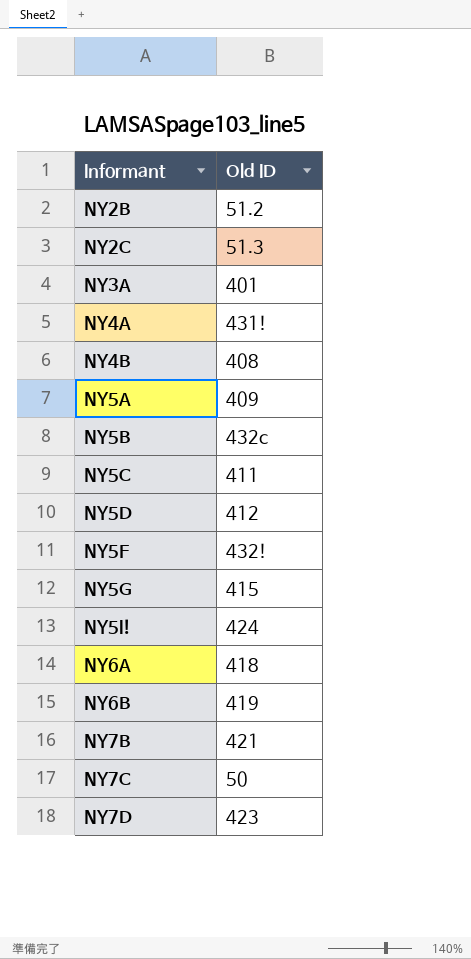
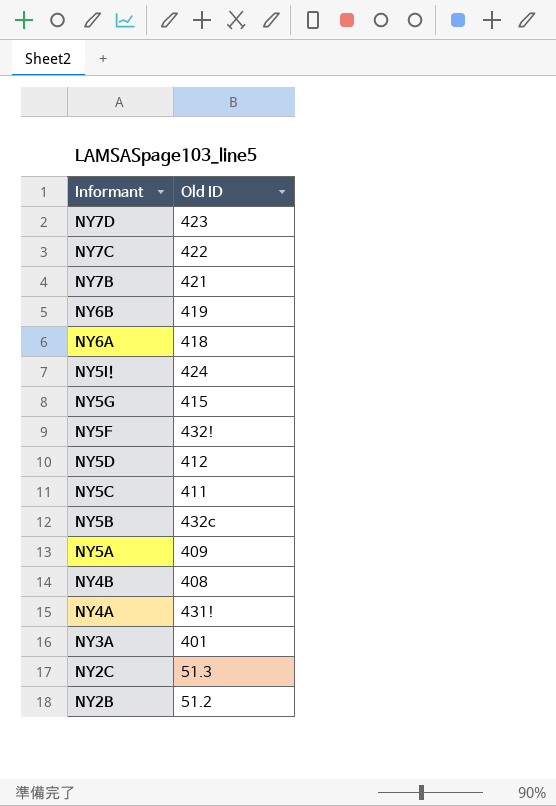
row order: Informant ascending -> Informant descending
NY7C | Old ID: 50 -> 422

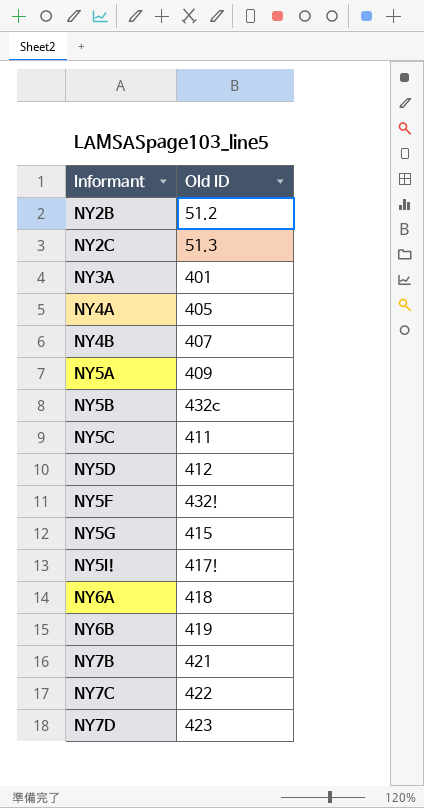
row order: Informant descending -> Informant ascending
NY4A | Old ID: 431! -> 405
NY4B | Old ID: 408 -> 407
NY5I! | Old ID: 424 -> 417!

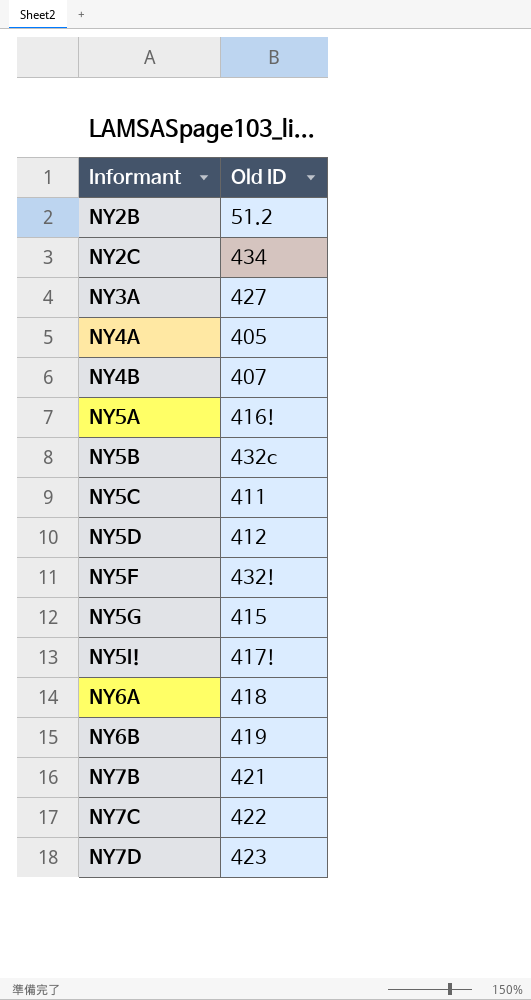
NY2C | Old ID: 51.3 -> 434
NY3A | Old ID: 401 -> 427
NY5A | Old ID: 409 -> 416!

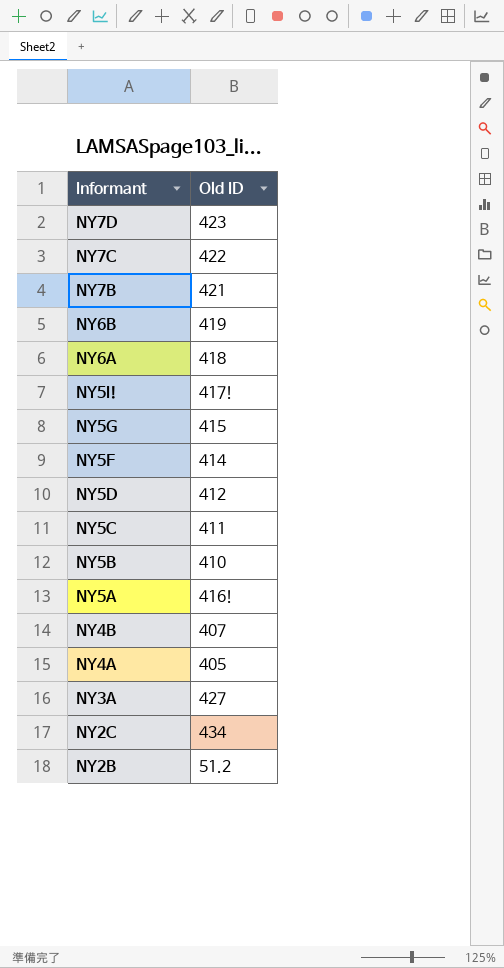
row order: Informant ascending -> Informant descending
NY5F | Old ID: 432! -> 414
NY5B | Old ID: 432c -> 410

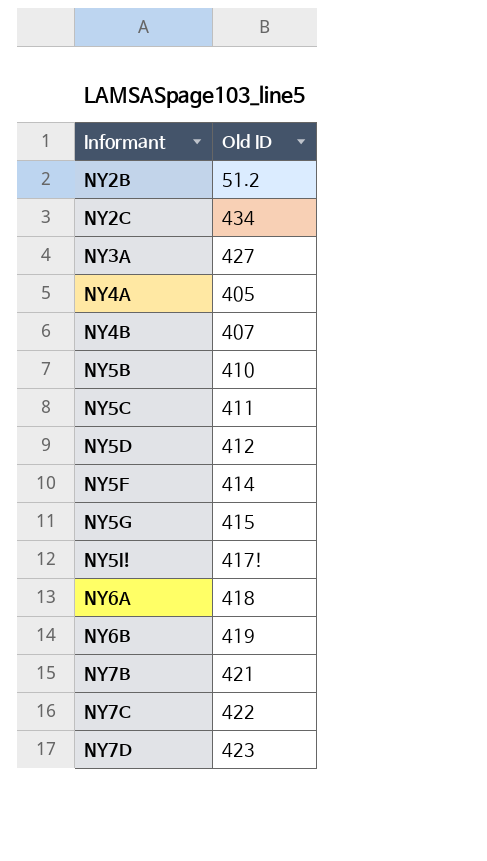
row order: Informant descending -> Informant ascending
row NY5A: 416! -> none

